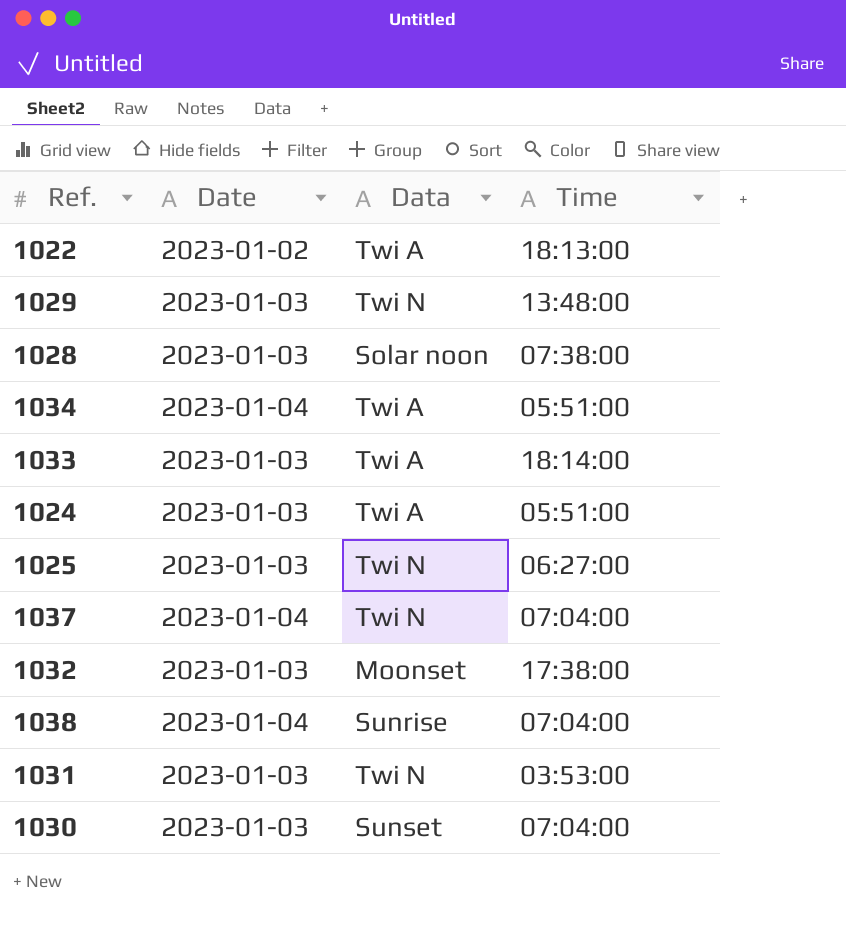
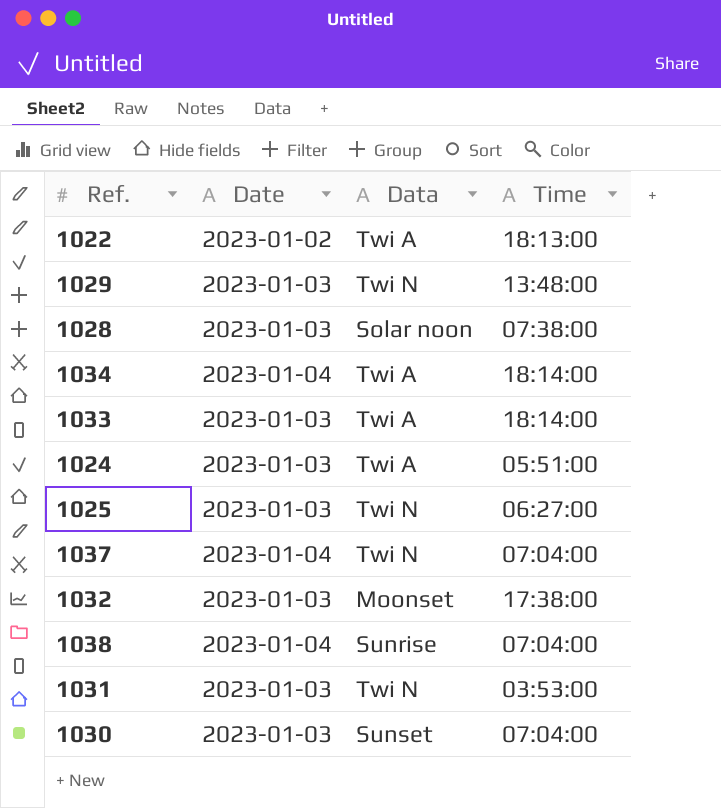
1034 | Time: 05:51:00 -> 18:14:00

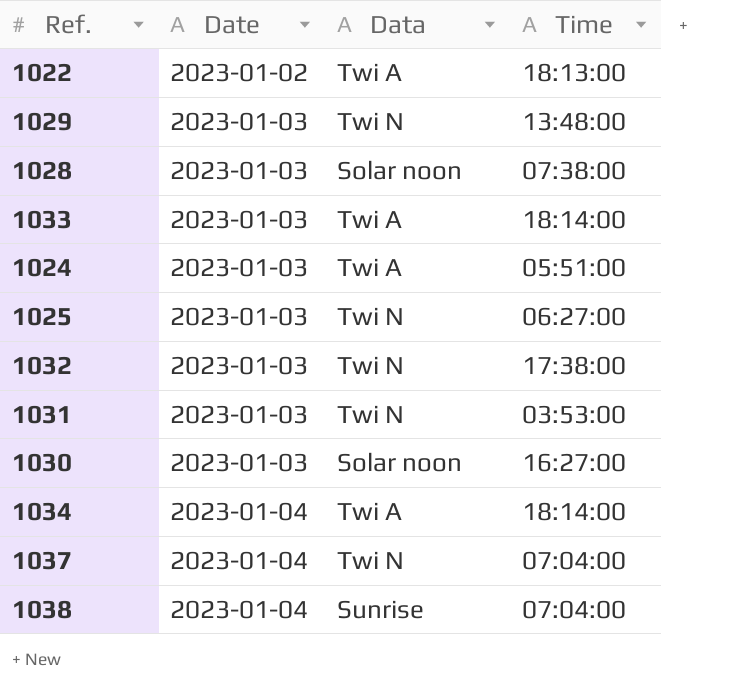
row order: none -> Date ascending
1032 | Data: Moonset -> Twi N
1030 | Data: Sunset -> Solar noon
1030 | Time: 07:04:00 -> 16:27:00

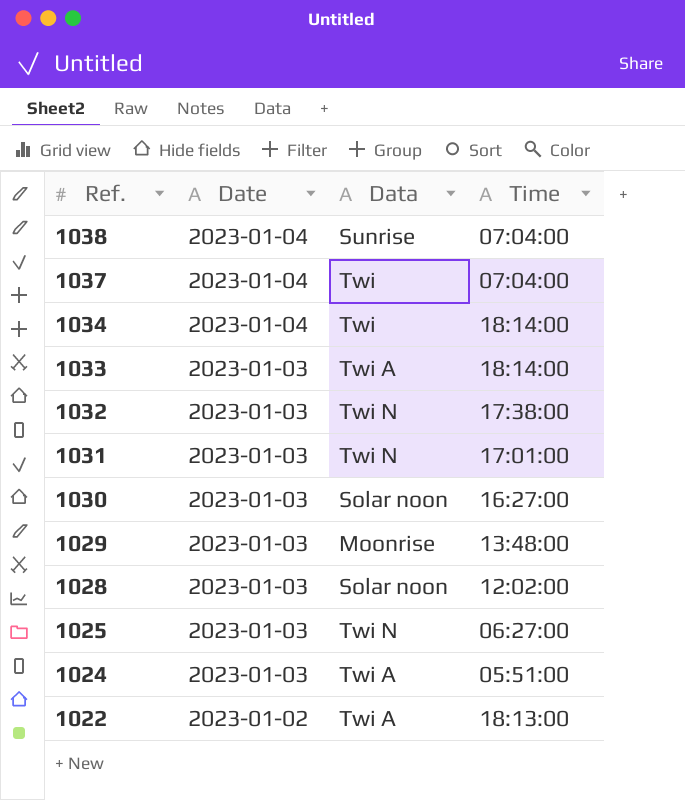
row order: Date ascending -> Ref. descending
1037 | Data: Twi N -> Twi
1034 | Data: Twi A -> Twi
1031 | Time: 03:53:00 -> 17:01:00
1029 | Data: Twi N -> Moonrise
1028 | Time: 07:38:00 -> 12:02:00

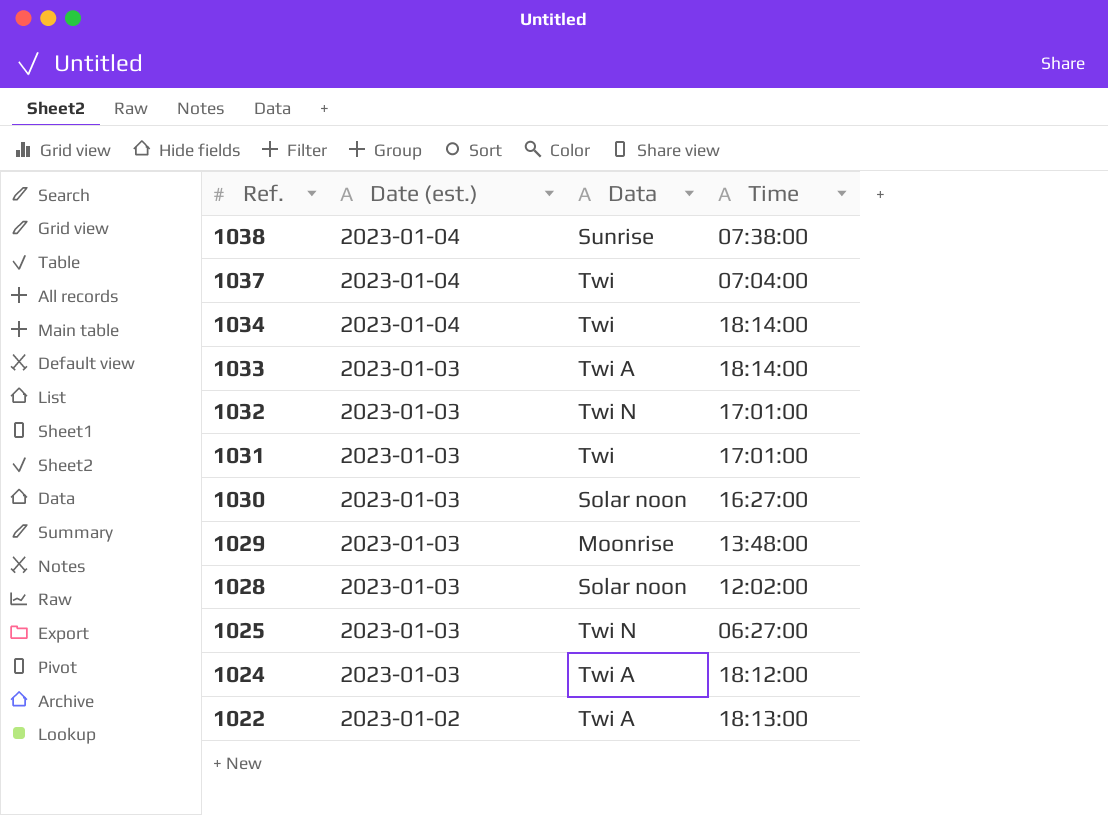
column name: Date -> Date (est.)
1038 | Time: 07:04:00 -> 07:38:00
1032 | Time: 17:38:00 -> 17:01:00
1031 | Data: Twi N -> Twi
1024 | Time: 05:51:00 -> 18:12:00

